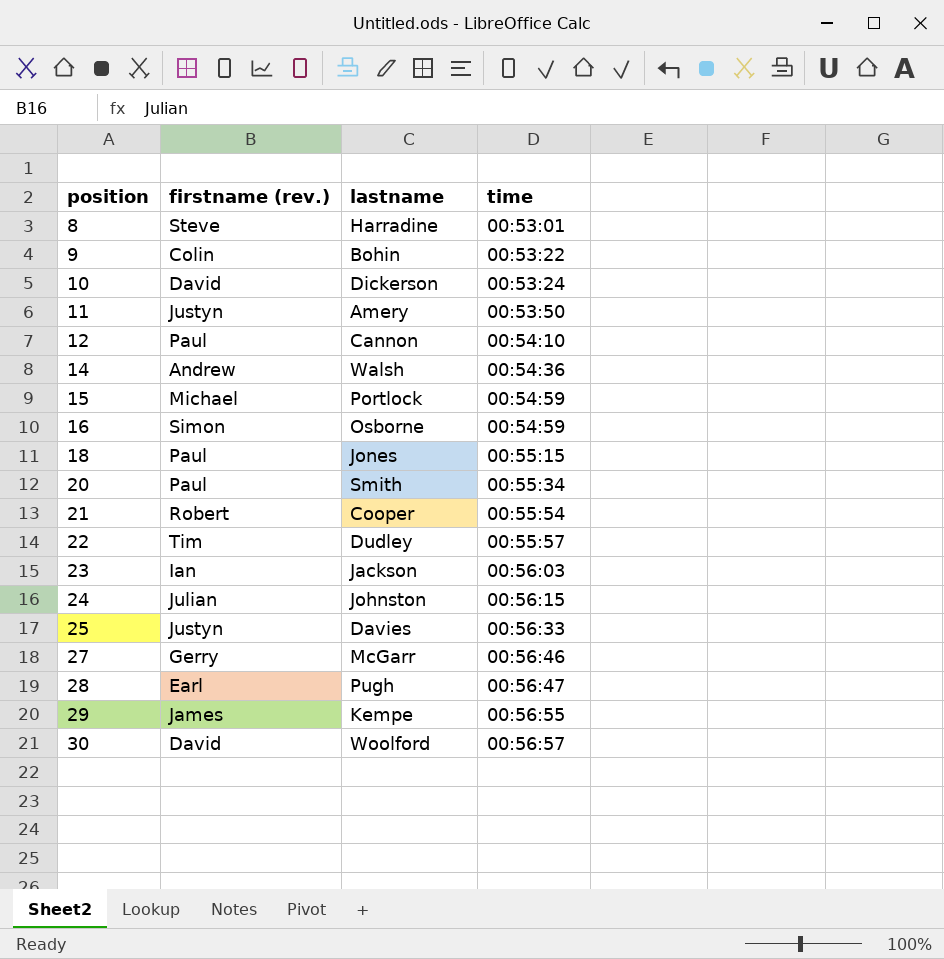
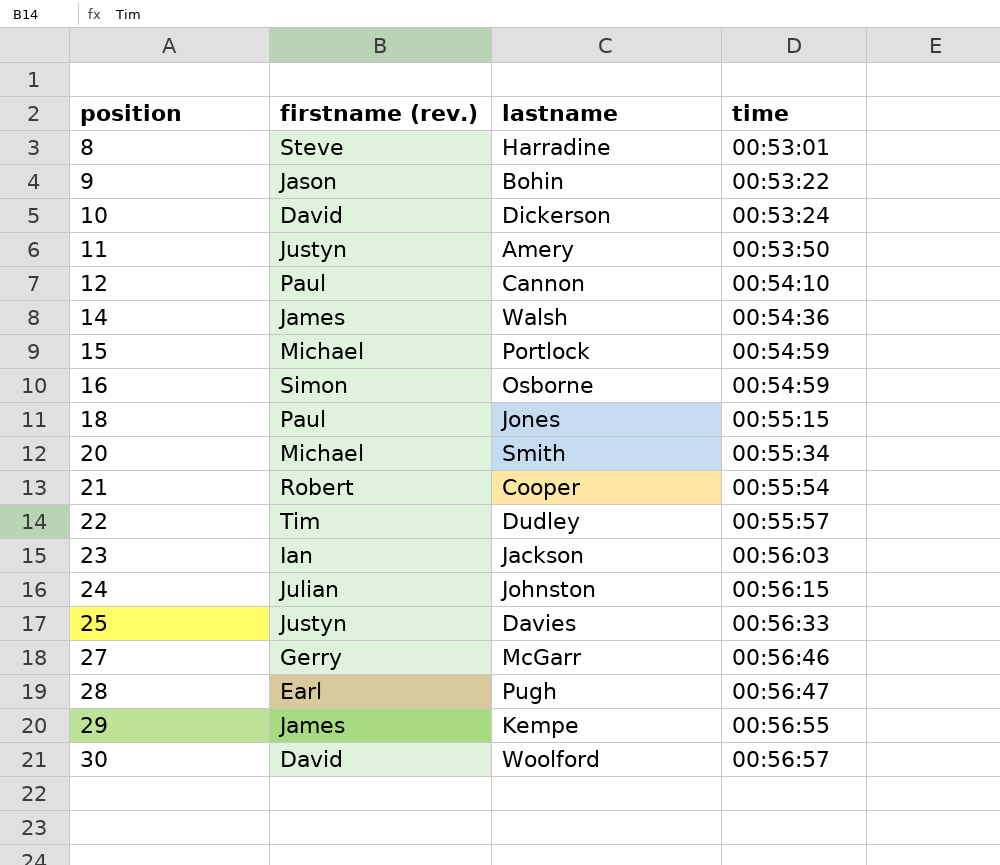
9 | firstname (rev.): Colin -> Jason
14 | firstname (rev.): Andrew -> James
20 | firstname (rev.): Paul -> Michael

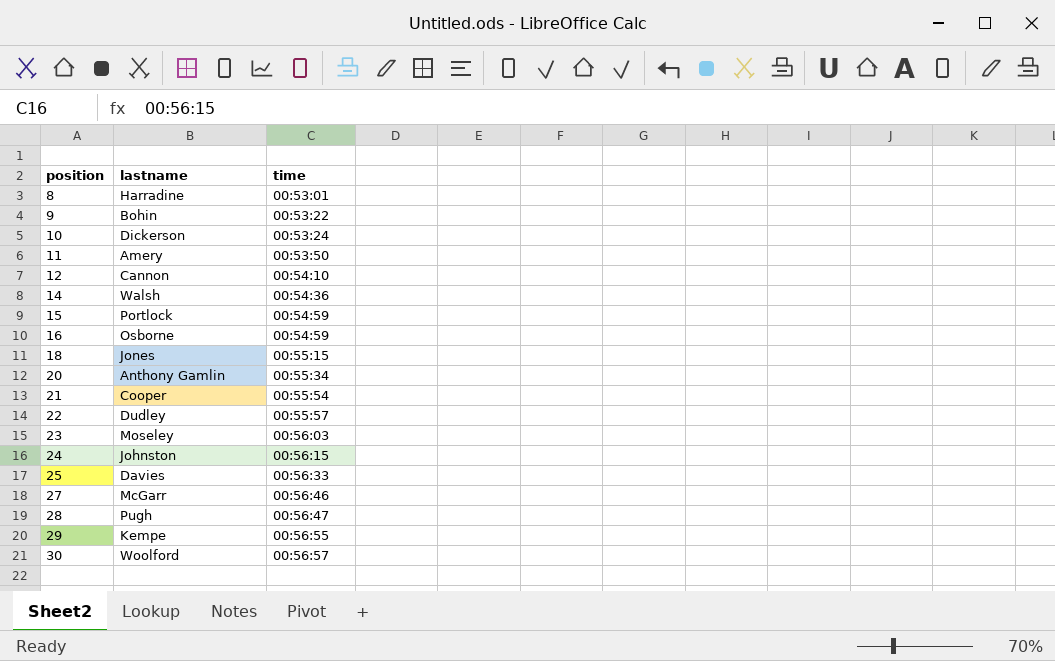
column firstname (rev.) | position: 2 -> none
20 | lastname: Smith -> Anthony Gamlin
23 | lastname: Jackson -> Moseley

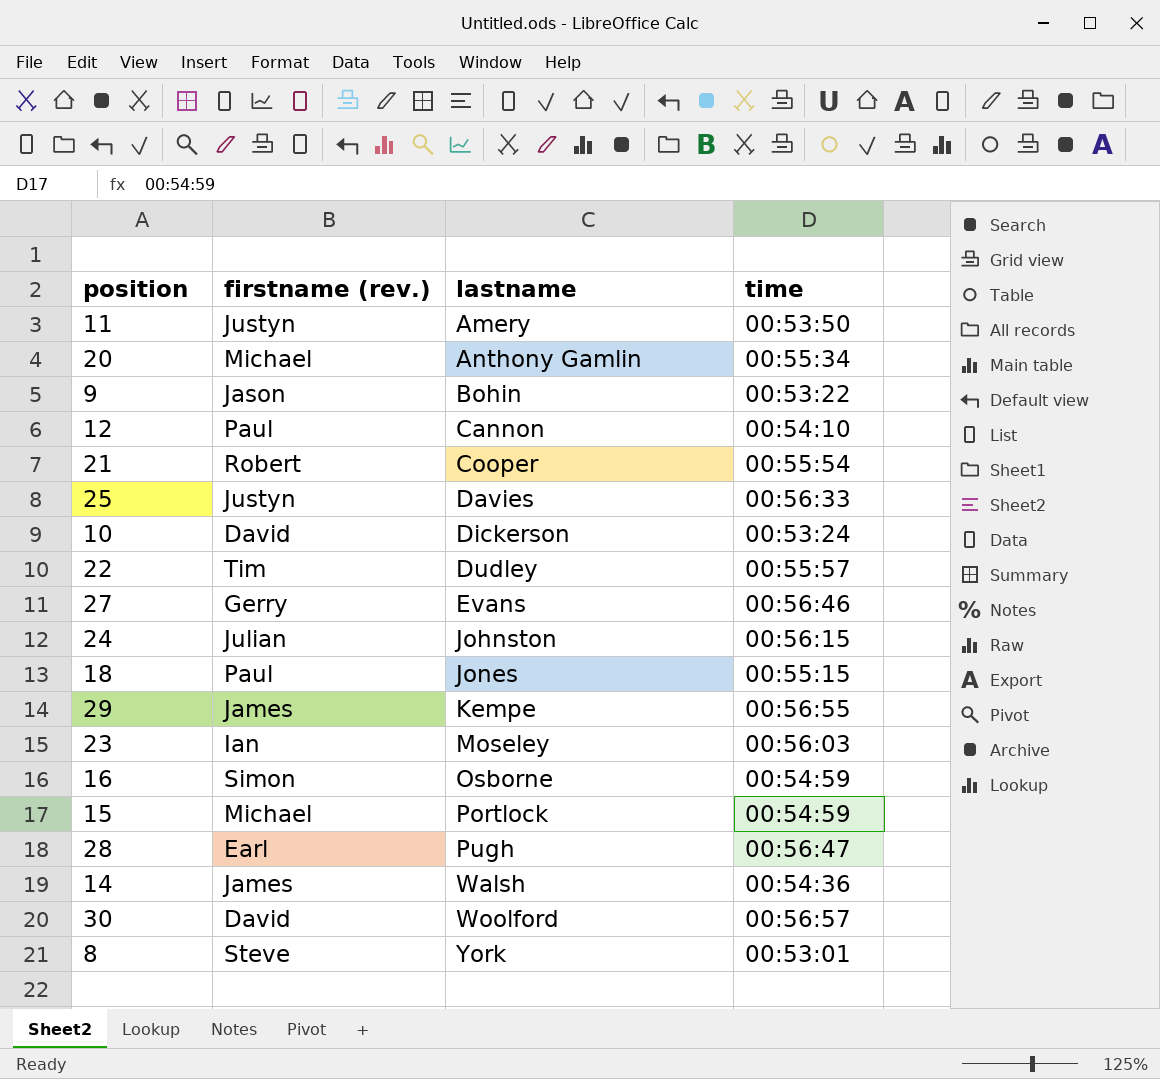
row order: position ascending -> lastname ascending
column firstname (rev.) | position: none -> 2
27 | lastname: McGarr -> Evans
8 | lastname: Harradine -> York

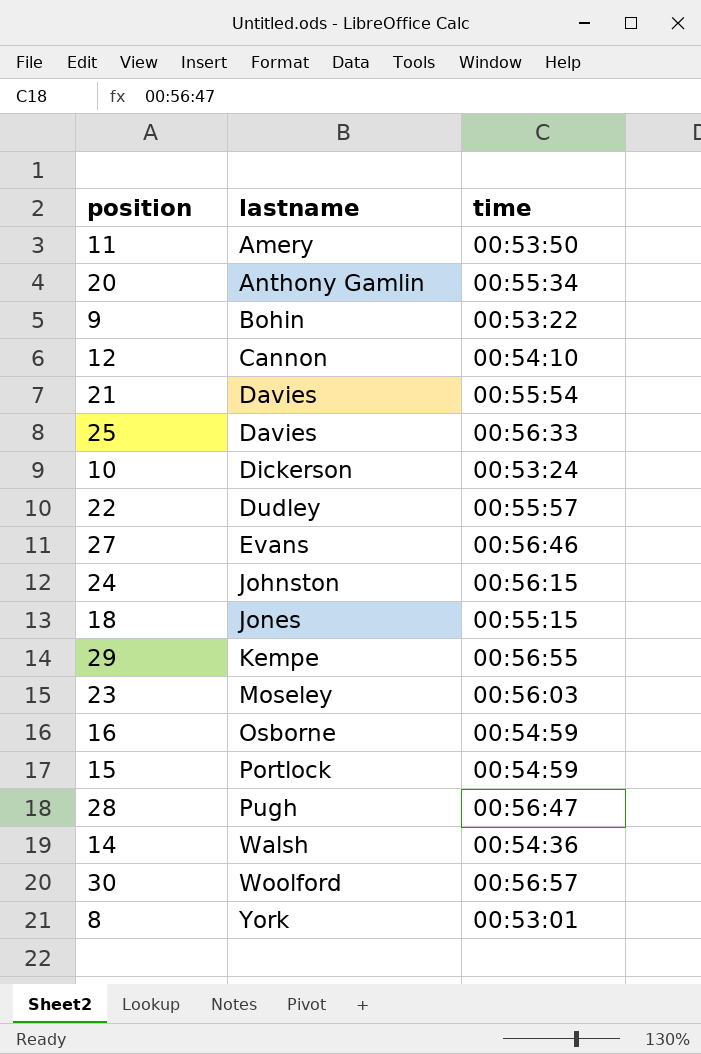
column firstname (rev.) | position: 2 -> none
21 | lastname: Cooper -> Davies

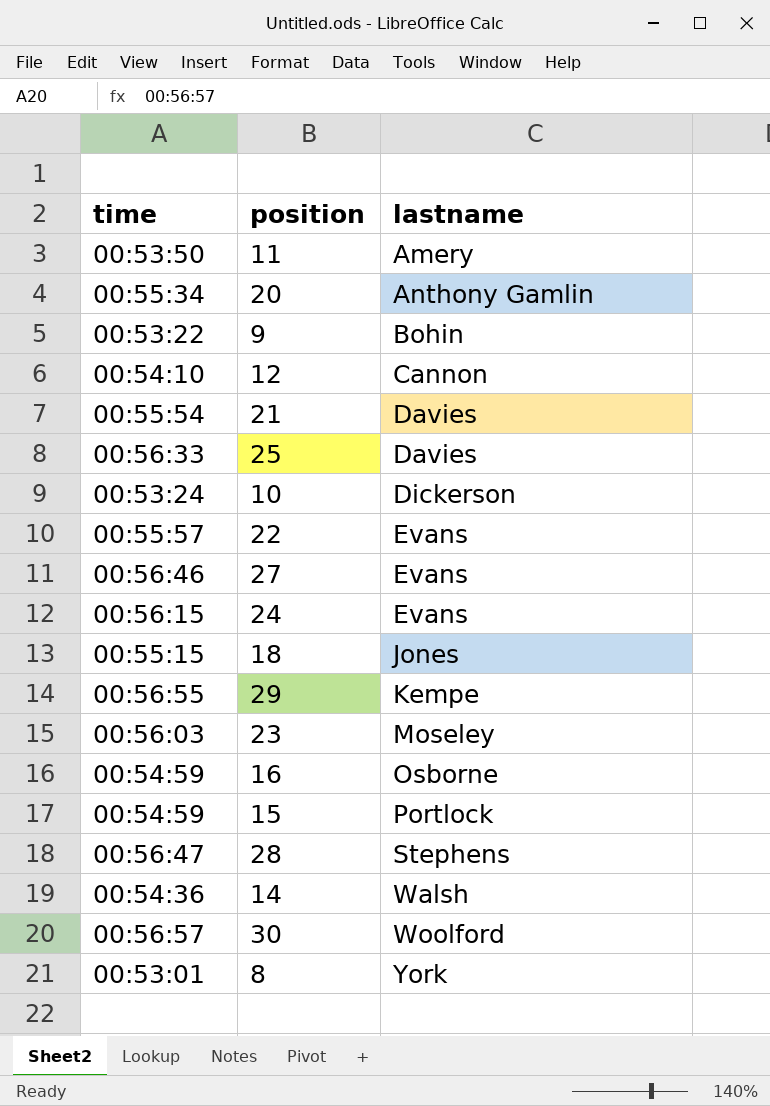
column time | position: 3 -> 1
22 | lastname: Dudley -> Evans
24 | lastname: Johnston -> Evans
28 | lastname: Pugh -> Stephens

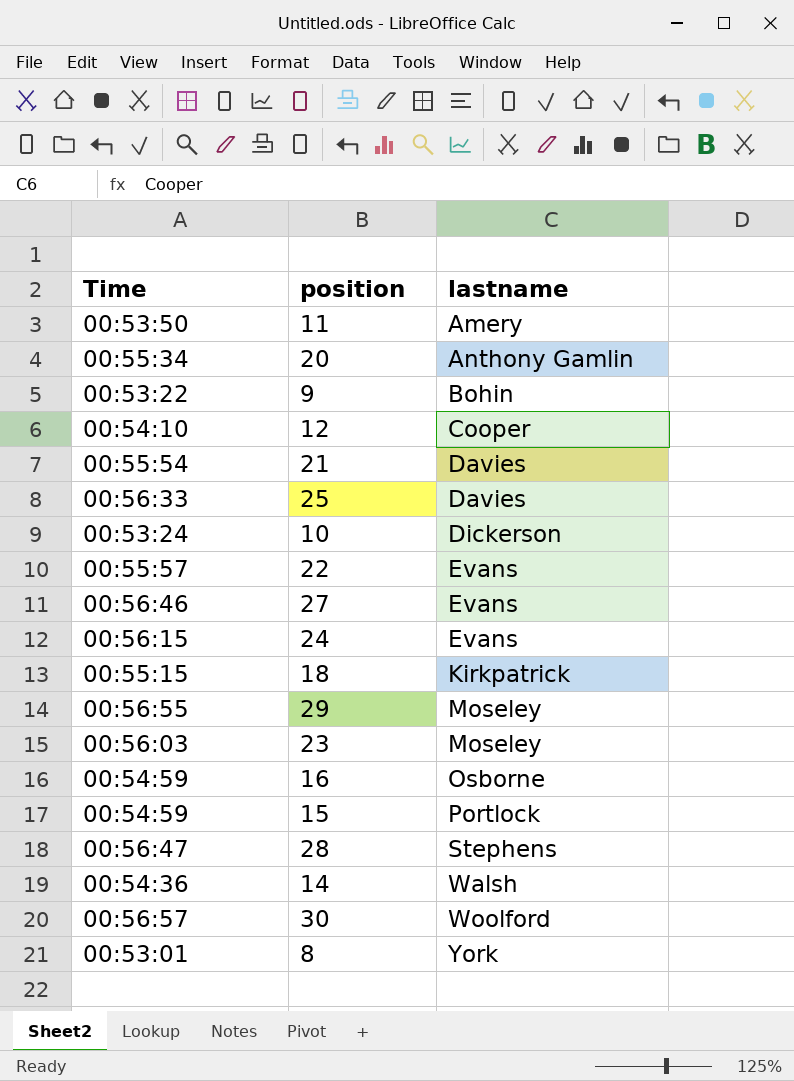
column name: time -> Time
12 | lastname: Cannon -> Cooper
18 | lastname: Jones -> Kirkpatrick
29 | lastname: Kempe -> Moseley

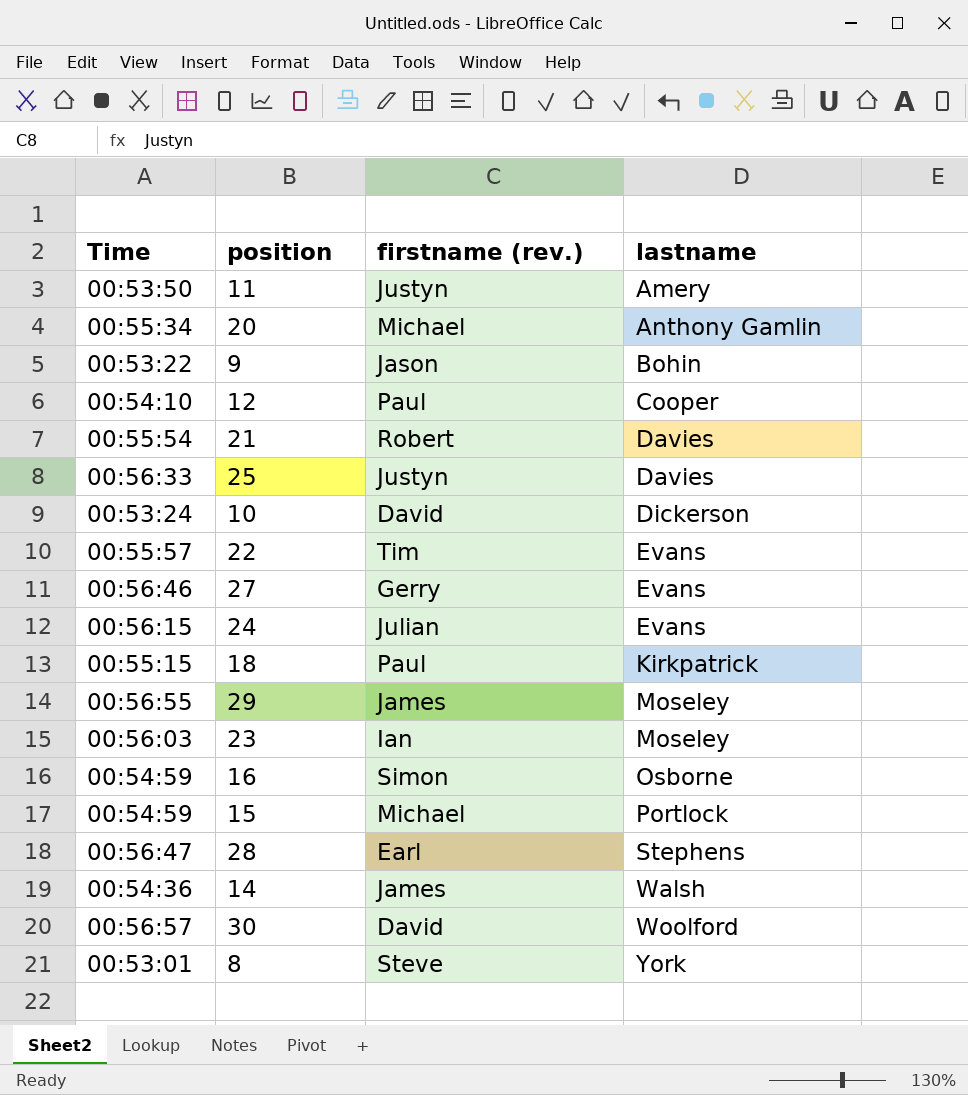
column firstname (rev.) | position: none -> 3

